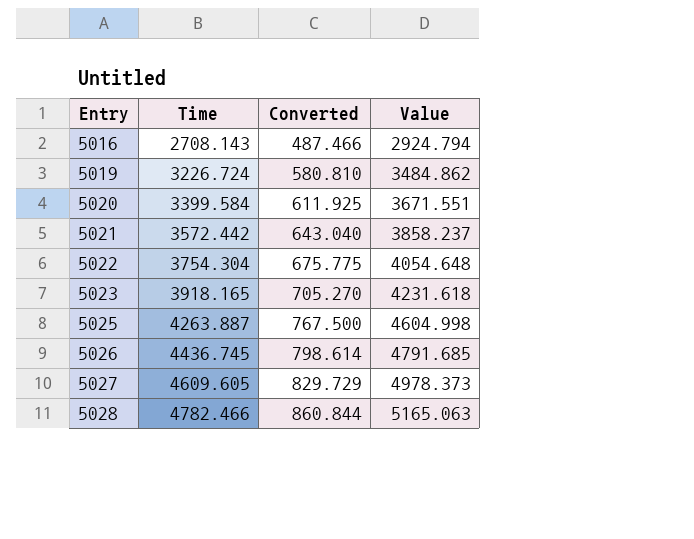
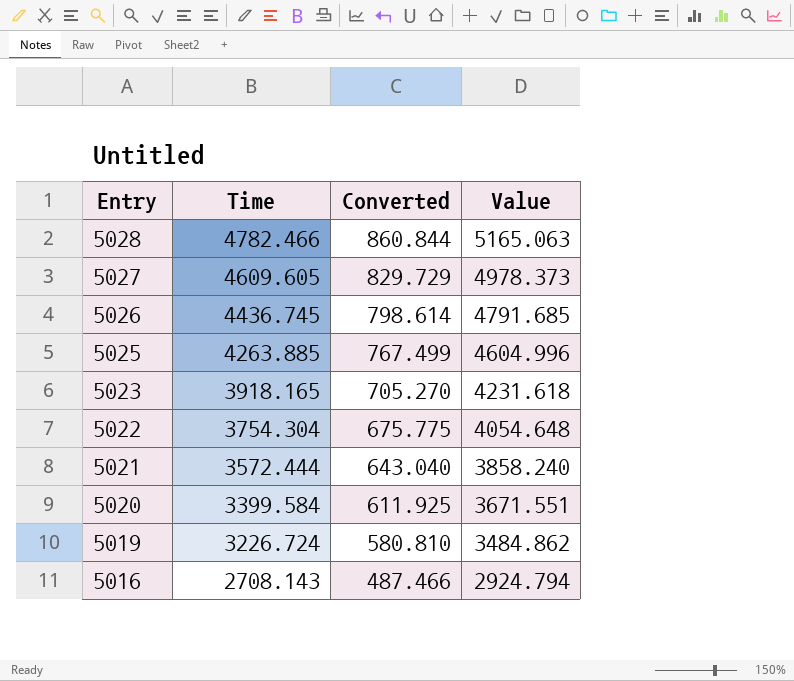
row order: Entry ascending -> Entry descending
5025 | Time: 4263.887 -> 4263.885
5025 | Converted: 767.500 -> 767.499
5025 | Value: 4604.998 -> 4604.996
5021 | Time: 3572.442 -> 3572.444
5021 | Value: 3858.237 -> 3858.240

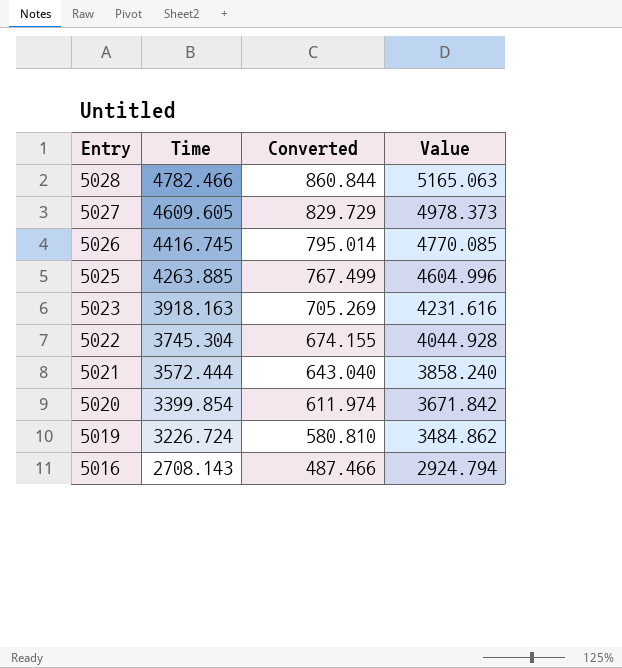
5026 | Time: 4436.745 -> 4416.745
5026 | Converted: 798.614 -> 795.014
5026 | Value: 4791.685 -> 4770.085
5023 | Time: 3918.165 -> 3918.163
5023 | Converted: 705.270 -> 705.269
5023 | Value: 4231.618 -> 4231.616
5022 | Time: 3754.304 -> 3745.304
5022 | Converted: 675.775 -> 674.155
5022 | Value: 4054.648 -> 4044.928
5020 | Time: 3399.584 -> 3399.854
5020 | Converted: 611.925 -> 611.974
5020 | Value: 3671.551 -> 3671.842

